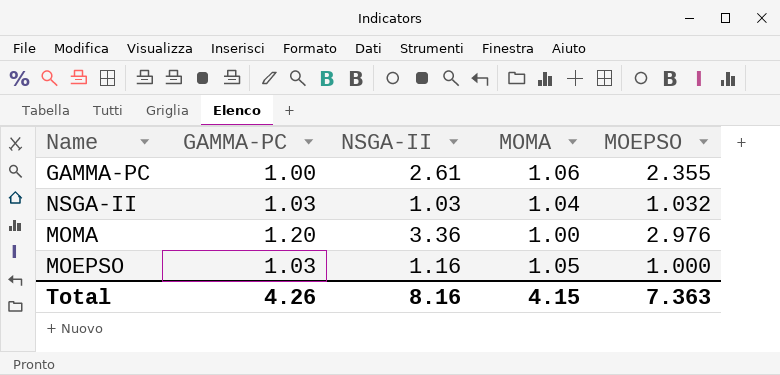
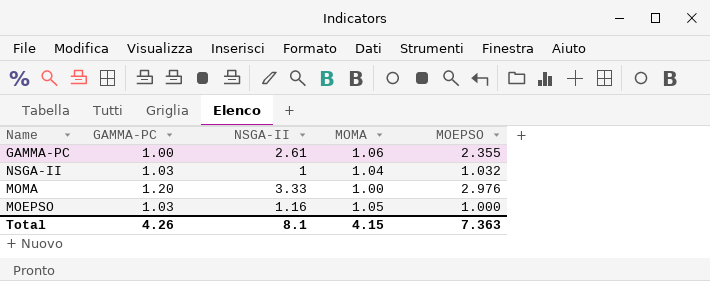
NSGA-II | NSGA-II: 1.03 -> 1
MOMA | NSGA-II: 3.36 -> 3.33
Total | NSGA-II: 8.16 -> 8.1

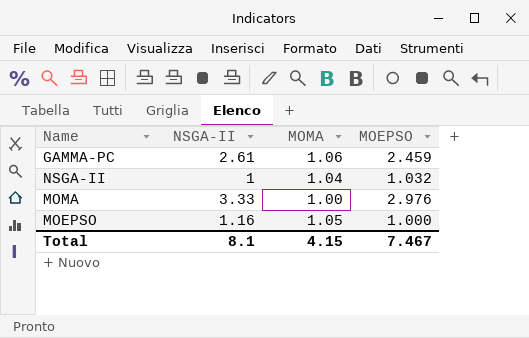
column GAMMA-PC | position: 2 -> none
GAMMA-PC | MOEPSO: 2.355 -> 2.459
Total | MOEPSO: 7.363 -> 7.467

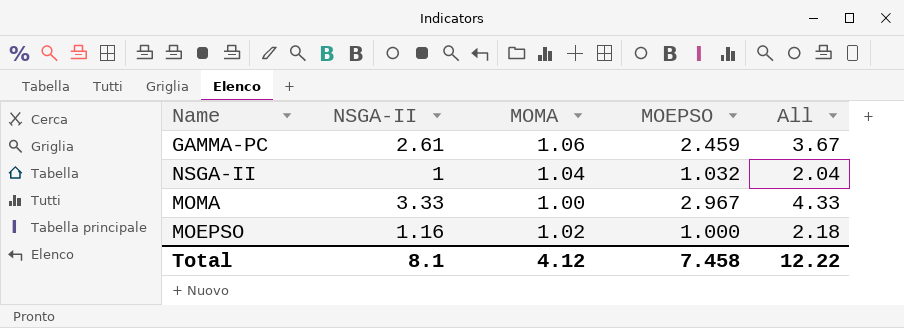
column All | formula: none -> [NSGA-II] + [MOMA]
MOMA | MOEPSO: 2.976 -> 2.967
MOEPSO | MOMA: 1.05 -> 1.02
Total | MOMA: 4.15 -> 4.12
Total | MOEPSO: 7.467 -> 7.458

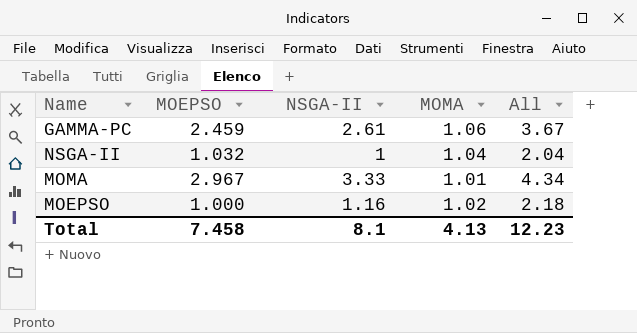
column MOEPSO | position: 4 -> 2
MOMA | MOMA: 1.00 -> 1.01
MOMA | All: 4.33 -> 4.34
Total | MOMA: 4.12 -> 4.13
Total | All: 12.22 -> 12.23

